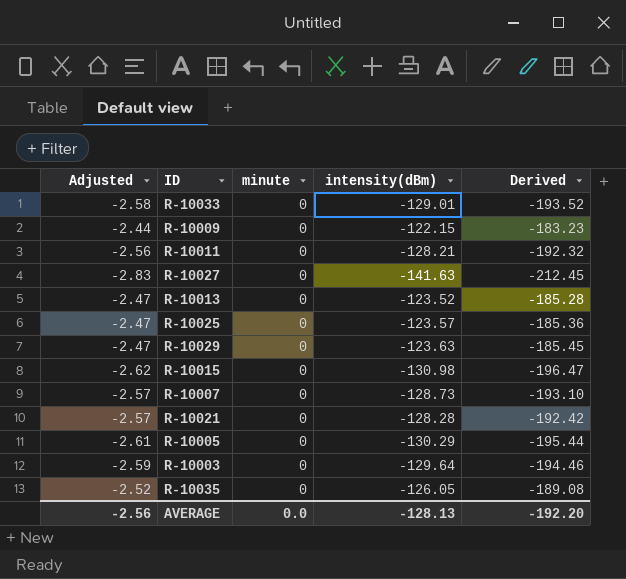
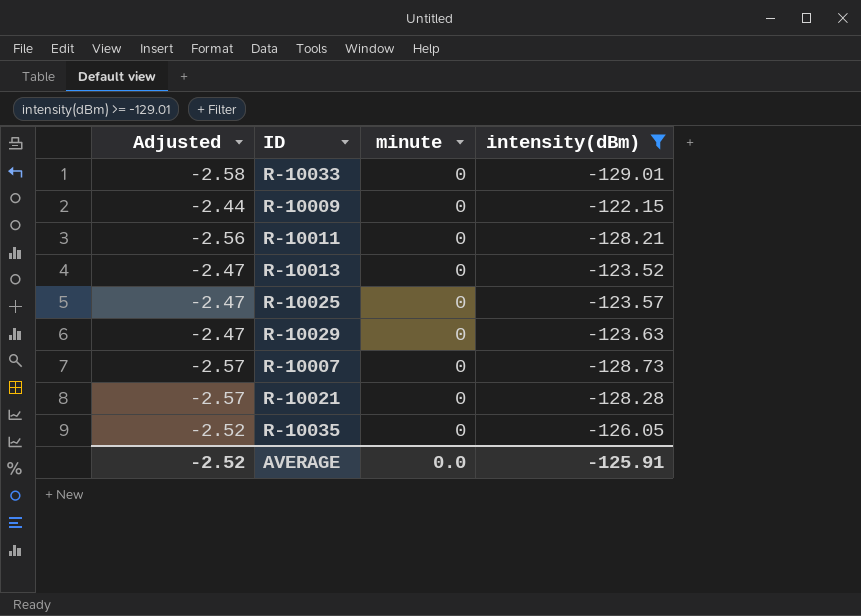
filter: none -> intensity(dBm) >= -129.01
column Derived | formula: [intensity(dBm)] * 1.5 -> none
AVERAGE | Adjusted: -2.56 -> -2.52
AVERAGE | intensity(dBm): -128.13 -> -125.91

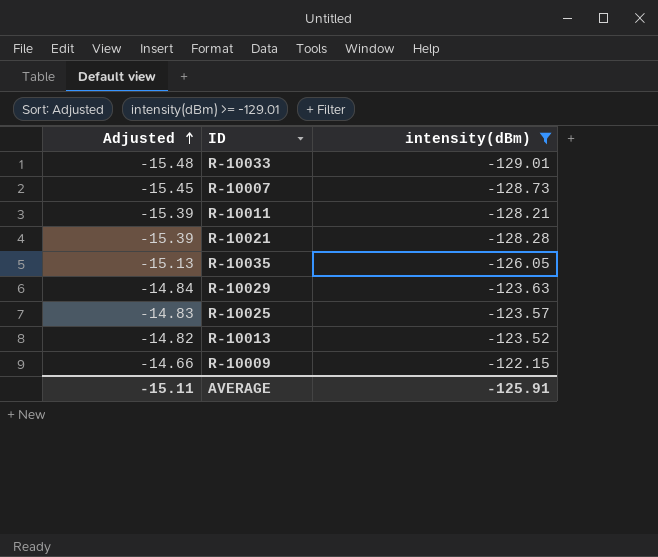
row order: none -> Adjusted ascending
column minute | position: 3 -> none
column Adjusted | formula: [intensity(dBm)] * 0.02 -> [intensity(dBm)] * 0.12
AVERAGE | Adjusted: -2.52 -> -15.11

